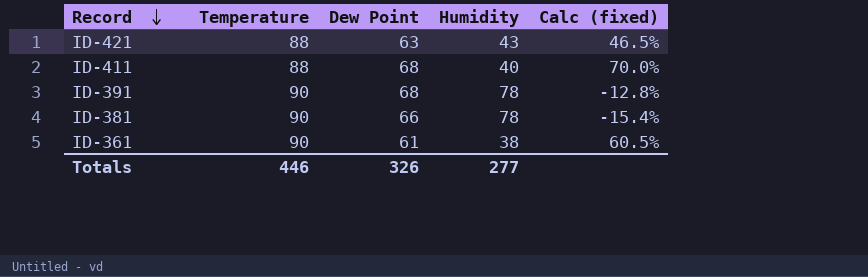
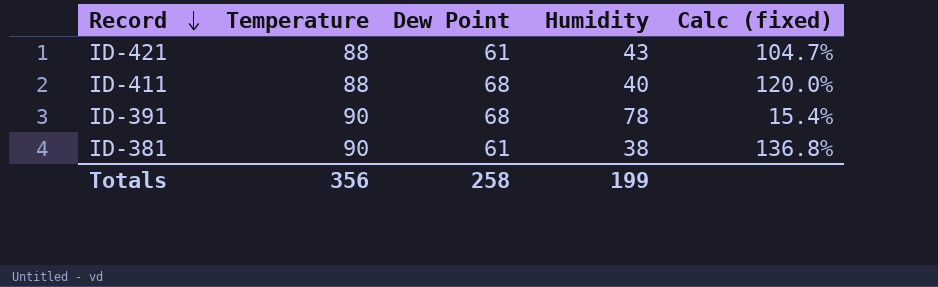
column Calc (fixed) | formula: ([Dew Point] - [Humidity]) / [Humidity] -> ([Temperature] - [Humidity]) / [Humidity]
row ID-361: 90 | 61 | 38 | 60.5% -> none
ID-421 | Dew Point: 63 -> 61
ID-381 | Dew Point: 66 -> 61
ID-381 | Humidity: 78 -> 38
Totals | Temperature: 446 -> 356
Totals | Dew Point: 326 -> 258
Totals | Humidity: 277 -> 199

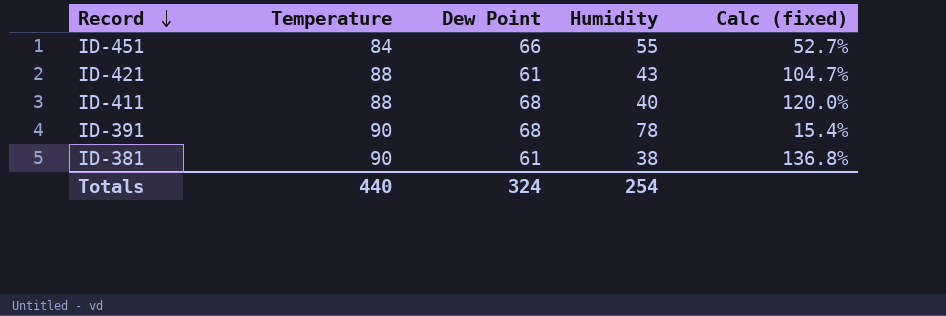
row ID-451: none -> 84 | 66 | 55 | 52.7%
Totals | Temperature: 356 -> 440
Totals | Dew Point: 258 -> 324
Totals | Humidity: 199 -> 254

